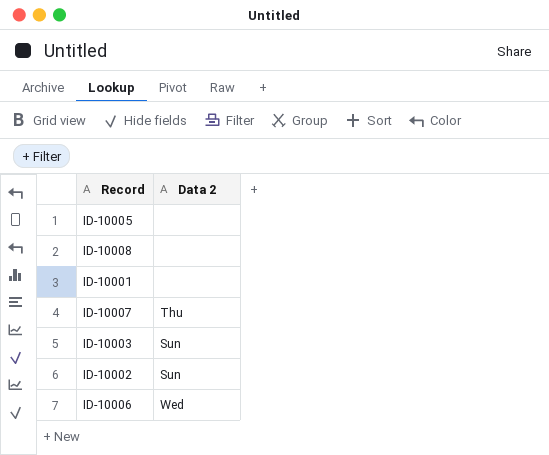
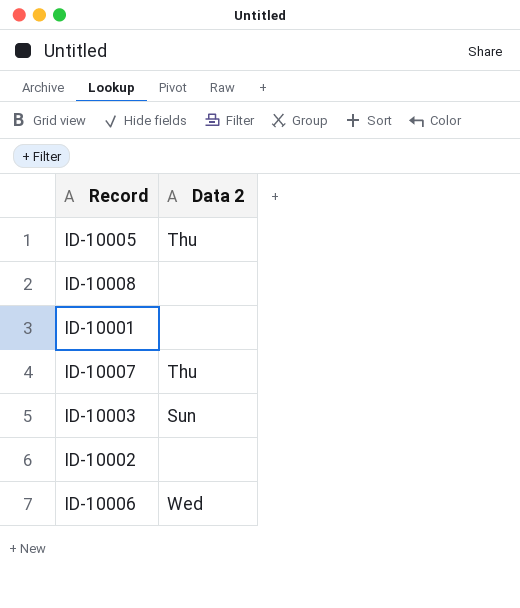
ID-10005 | Data 2: none -> Thu
ID-10002 | Data 2: Sun -> none

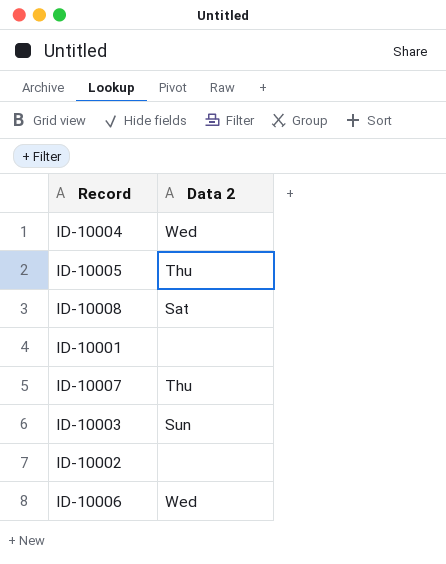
row ID-10004: none -> Wed
ID-10008 | Data 2: none -> Sat

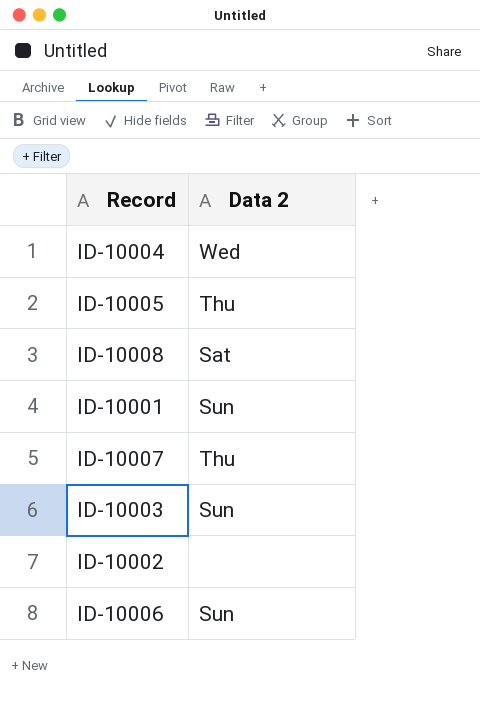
ID-10001 | Data 2: none -> Sun
ID-10006 | Data 2: Wed -> Sun

